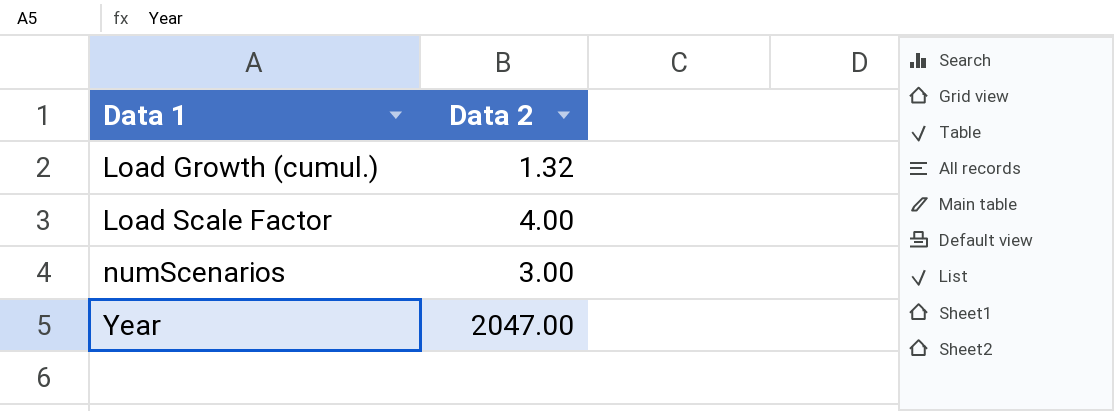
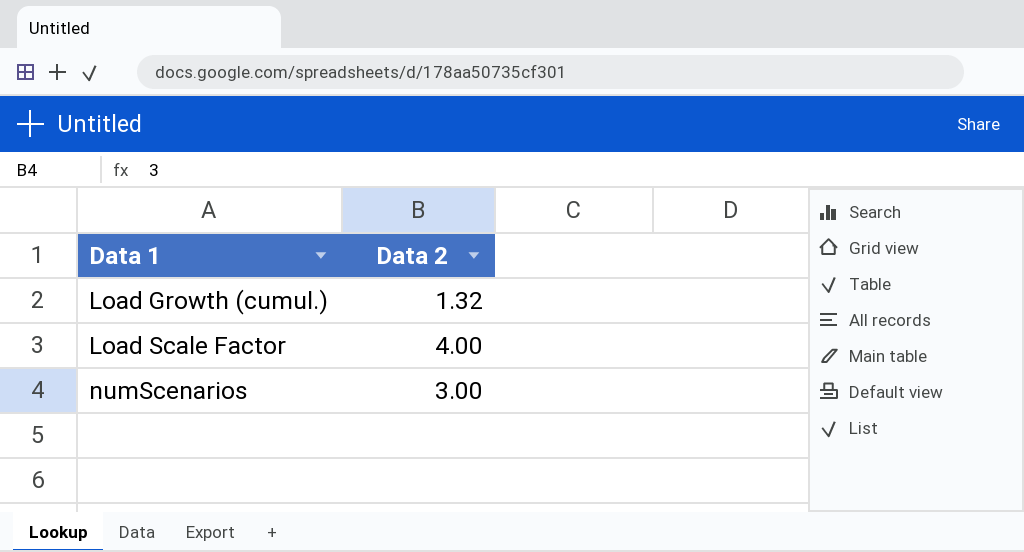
row Year: 2047.00 -> none

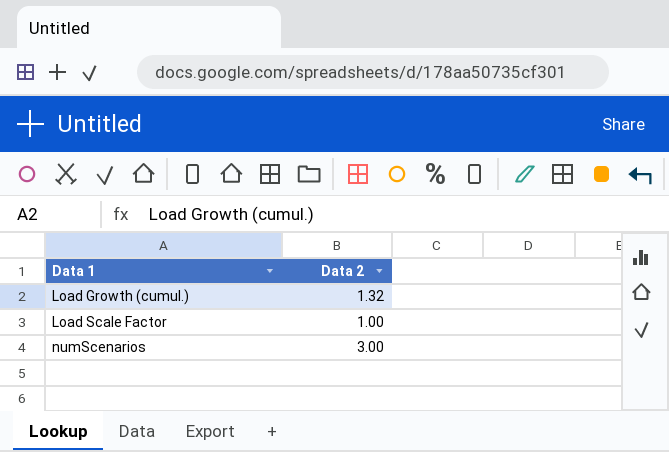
Load Scale Factor | Data 2: 4.00 -> 1.00

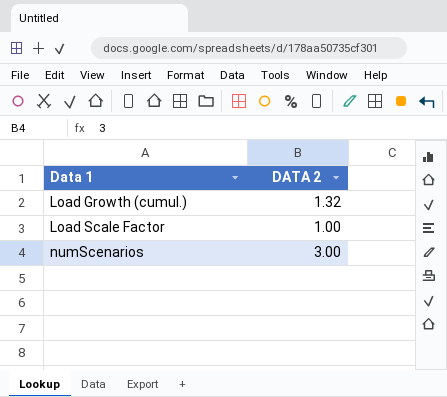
column name: Data 2 -> DATA 2

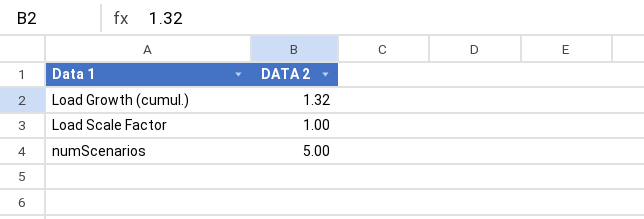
numScenarios | DATA 2: 3.00 -> 5.00

